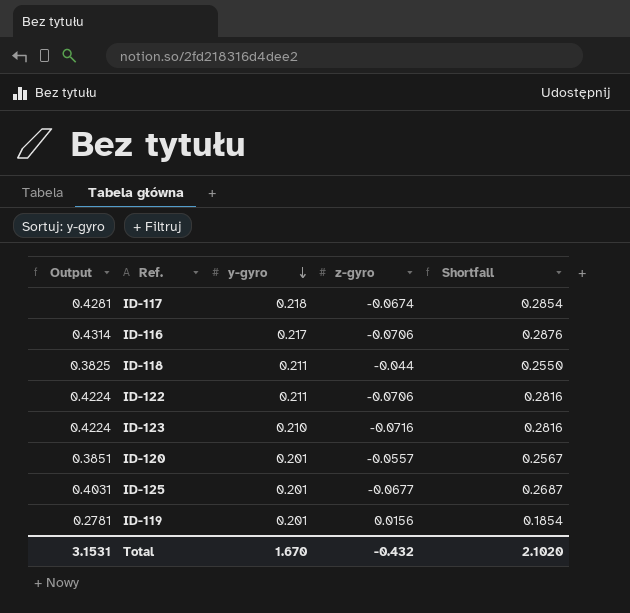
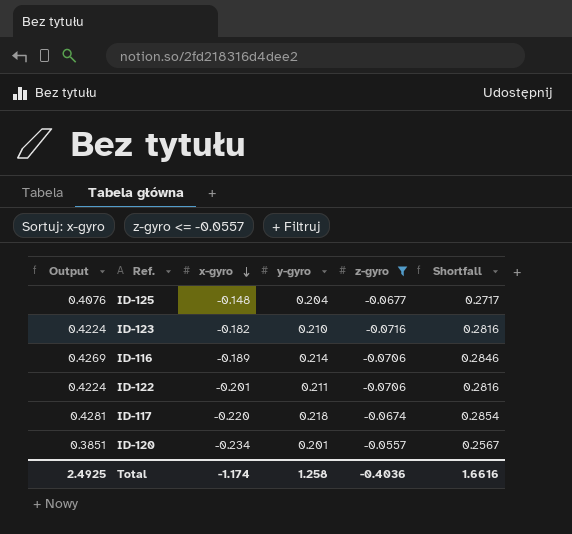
filter: none -> z-gyro <= -0.0557
row order: y-gyro descending -> x-gyro descending
column x-gyro | position: none -> 3
ID-125 | Output: 0.4031 -> 0.4076
ID-125 | y-gyro: 0.201 -> 0.204
ID-125 | Shortfall: 0.2687 -> 0.2717
ID-116 | Output: 0.4314 -> 0.4269
ID-116 | y-gyro: 0.217 -> 0.214
ID-116 | Shortfall: 0.2876 -> 0.2846
Total | Output: 3.1531 -> 2.4925
Total | y-gyro: 1.670 -> 1.258
Total | z-gyro: -0.432 -> -0.4036
Total | Shortfall: 2.1020 -> 1.6616

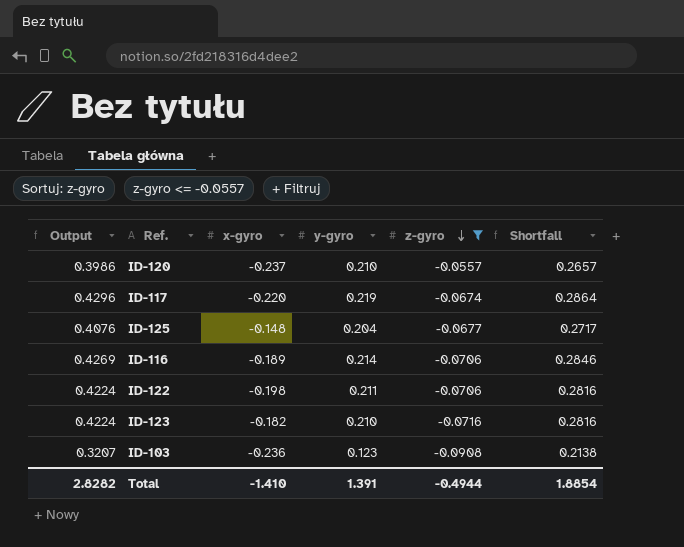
row order: x-gyro descending -> z-gyro descending
ID-120 | Output: 0.3851 -> 0.3986
ID-120 | x-gyro: -0.234 -> -0.237
ID-120 | y-gyro: 0.201 -> 0.210
ID-120 | Shortfall: 0.2567 -> 0.2657
ID-117 | Output: 0.4281 -> 0.4296
ID-117 | y-gyro: 0.218 -> 0.219
ID-117 | Shortfall: 0.2854 -> 0.2864
ID-122 | x-gyro: -0.201 -> -0.198
row ID-103: none -> 0.3207 | -0.236 | 0.123 | -0.0908 | 0.2138
Total | Output: 2.4925 -> 2.8282
Total | x-gyro: -1.174 -> -1.410
Total | y-gyro: 1.258 -> 1.391
Total | z-gyro: -0.4036 -> -0.4944
Total | Shortfall: 1.6616 -> 1.8854

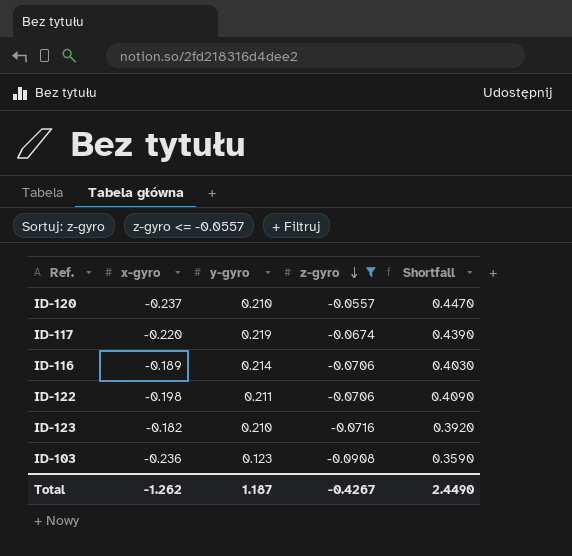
column Output | formula: [Shortfall] * 1.5 -> none
column Shortfall | formula: [y-gyro] - [z-gyro] -> [y-gyro] - [x-gyro]
row ID-125: 0.4076 | -0.148 | 0.204 | -0.0677 | 0.2717 -> none
Total | x-gyro: -1.410 -> -1.262
Total | y-gyro: 1.391 -> 1.187
Total | z-gyro: -0.4944 -> -0.4267
Total | Shortfall: 1.8854 -> 2.4490

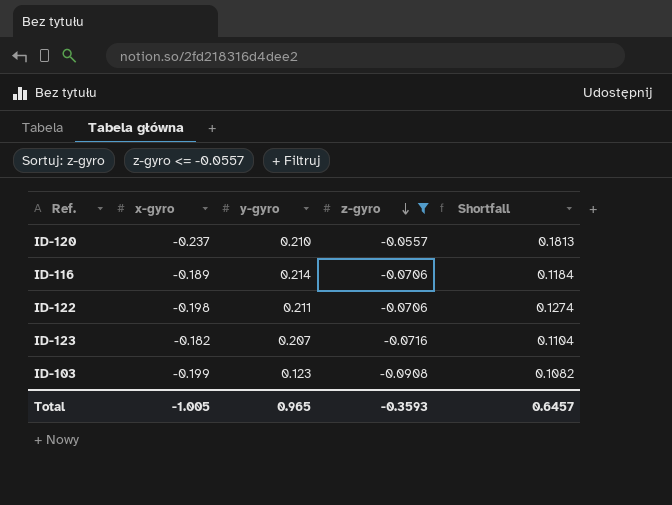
column Shortfall | formula: [y-gyro] - [x-gyro] -> [z-gyro] - [x-gyro]
row ID-117: -0.220 | 0.219 | -0.0674 | 0.4390 -> none
ID-123 | y-gyro: 0.210 -> 0.207
ID-103 | x-gyro: -0.236 -> -0.199
Total | x-gyro: -1.262 -> -1.005
Total | y-gyro: 1.187 -> 0.965
Total | z-gyro: -0.4267 -> -0.3593
Total | Shortfall: 2.4490 -> 0.6457

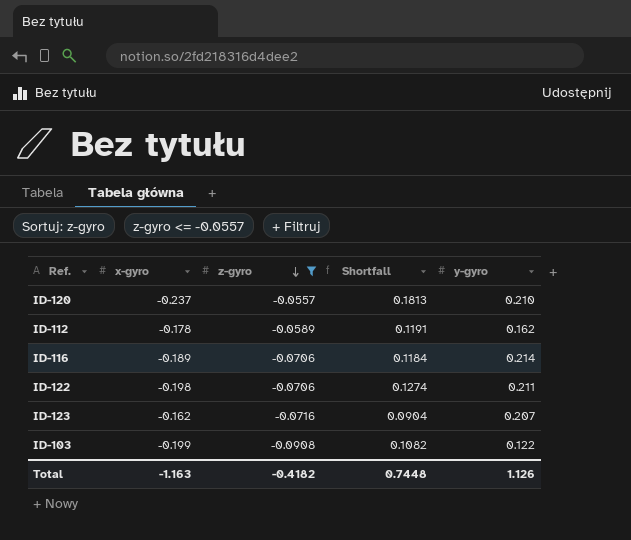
column y-gyro | position: 3 -> 5
row ID-112: none -> -0.178 | -0.0589 | 0.1191 | 0.162
ID-123 | x-gyro: -0.182 -> -0.162
ID-123 | Shortfall: 0.1104 -> 0.0904
ID-103 | y-gyro: 0.123 -> 0.122
Total | x-gyro: -1.005 -> -1.163
Total | z-gyro: -0.3593 -> -0.4182
Total | Shortfall: 0.6457 -> 0.7448
Total | y-gyro: 0.965 -> 1.126

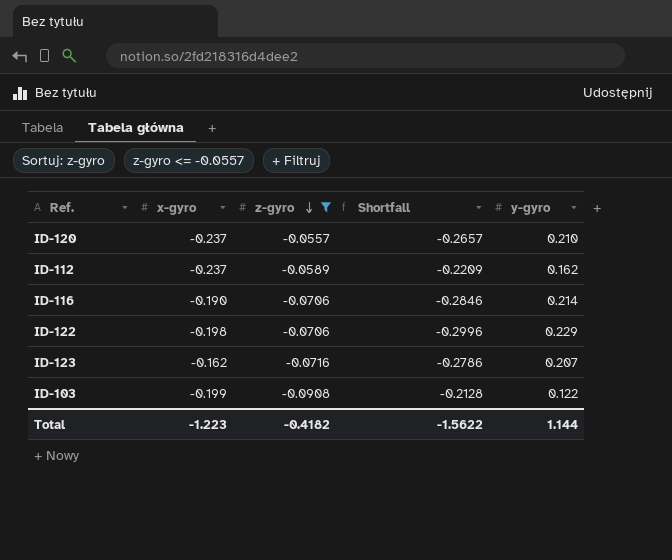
column Shortfall | formula: [z-gyro] - [x-gyro] -> [z-gyro] - [y-gyro]
ID-112 | x-gyro: -0.178 -> -0.237
ID-116 | x-gyro: -0.189 -> -0.190
ID-122 | y-gyro: 0.211 -> 0.229
Total | x-gyro: -1.163 -> -1.223
Total | Shortfall: 0.7448 -> -1.5622
Total | y-gyro: 1.126 -> 1.144

